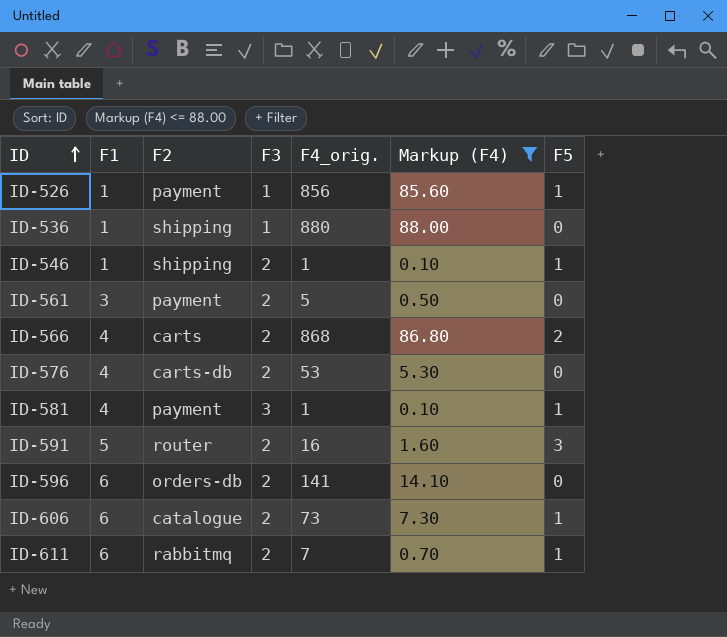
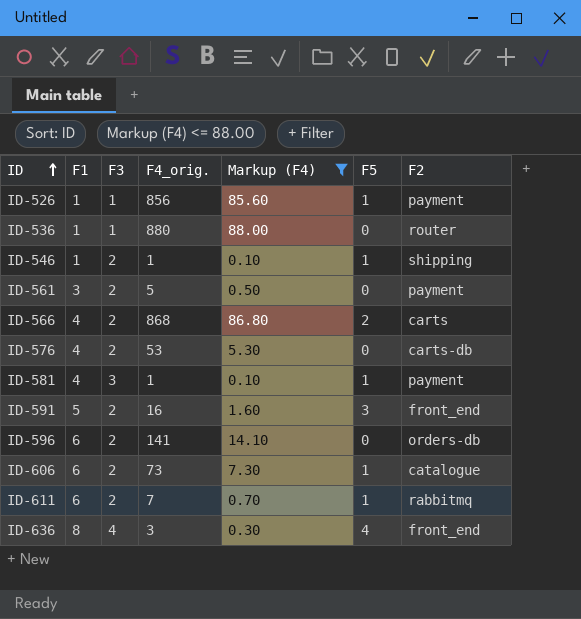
column F2 | position: 3 -> 7
ID-536 | F2: shipping -> router
ID-591 | F2: router -> front_end
row ID-636: none -> 8 | 4 | 3 | 0.30 | 4 | front_end

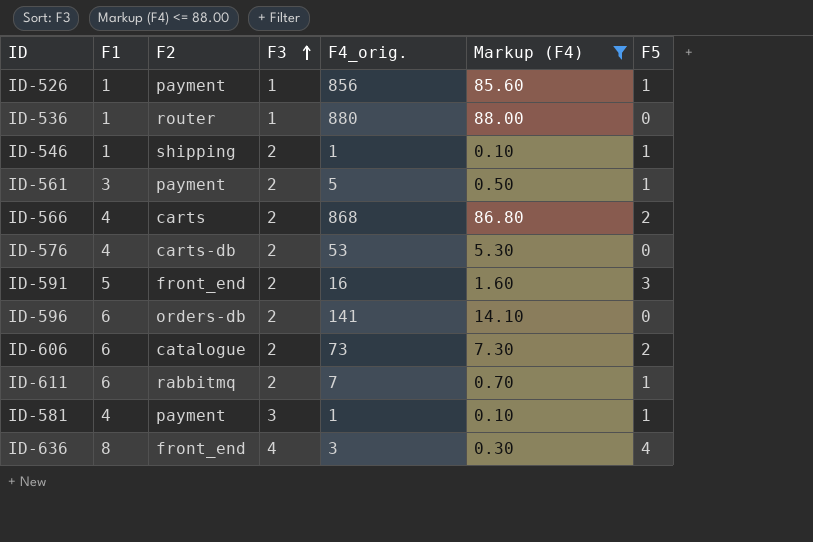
row order: ID ascending -> F3 ascending
column F2 | position: 7 -> 3
ID-561 | F5: 0 -> 1
ID-606 | F5: 1 -> 2

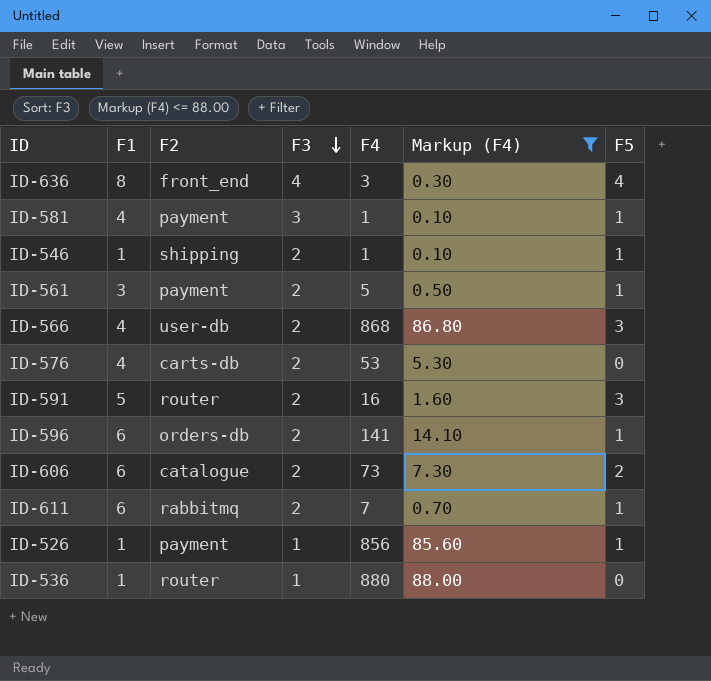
row order: F3 ascending -> F3 descending
column name: F4_orig. -> F4
ID-566 | F2: carts -> user-db
ID-566 | F5: 2 -> 3
ID-591 | F2: front_end -> router
ID-596 | F5: 0 -> 1

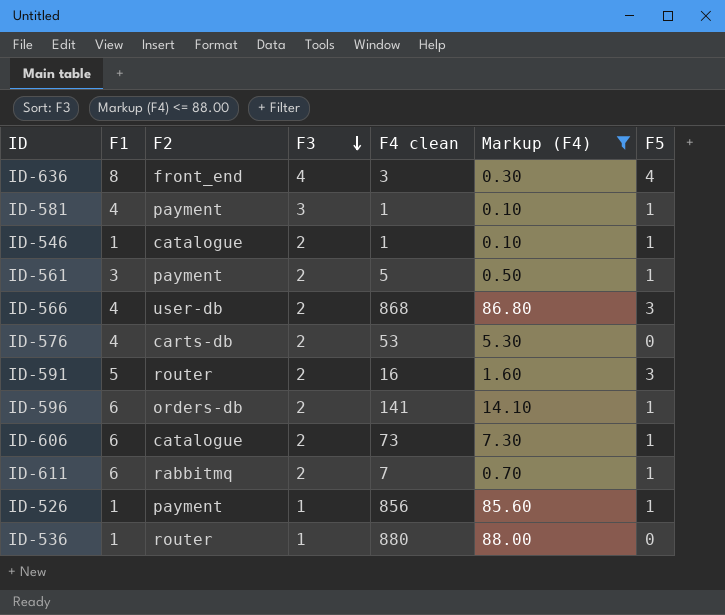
column name: F4 -> F4 clean
ID-546 | F2: shipping -> catalogue
ID-606 | F5: 2 -> 1

